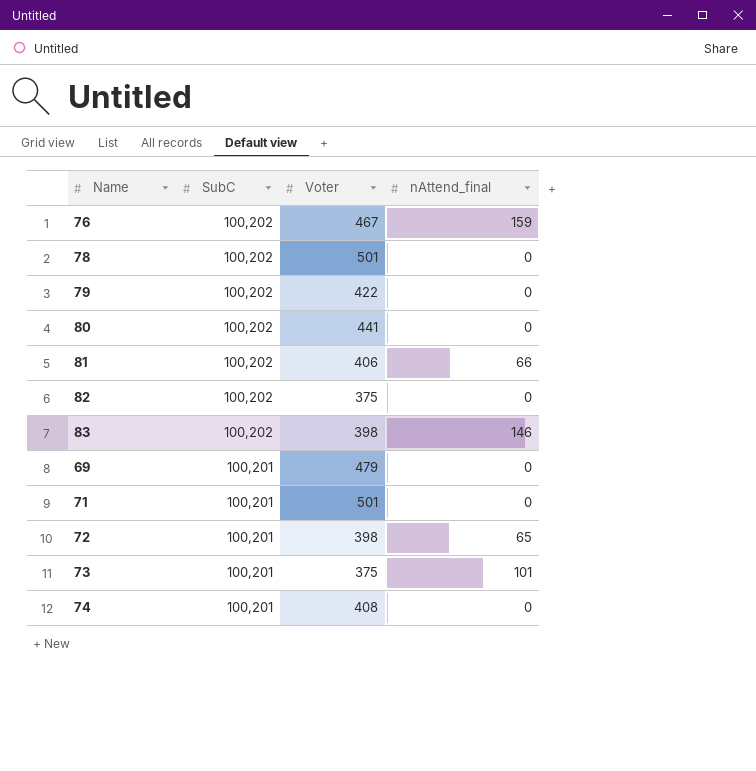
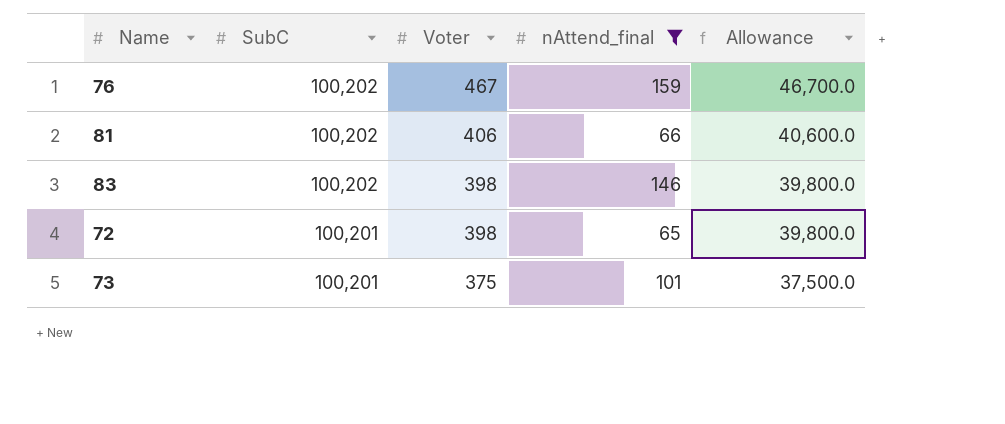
filter: none -> nAttend_final != 0
column Allowance | formula: none -> [Voter] * 100

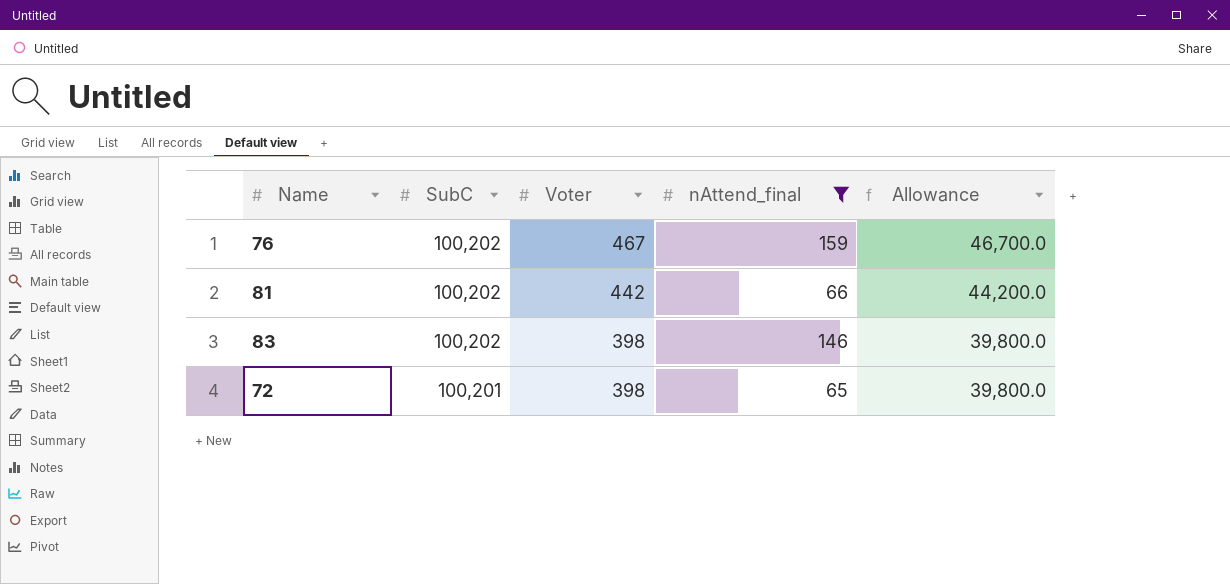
row 73: 100,201 | 375 | 101 | 37,500.0 -> none
81 | Voter: 406 -> 442
81 | Allowance: 40,600.0 -> 44,200.0

